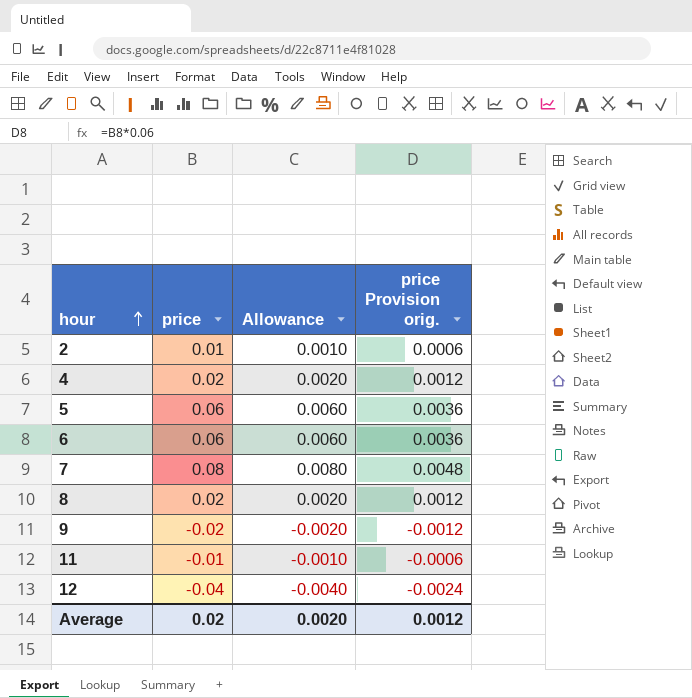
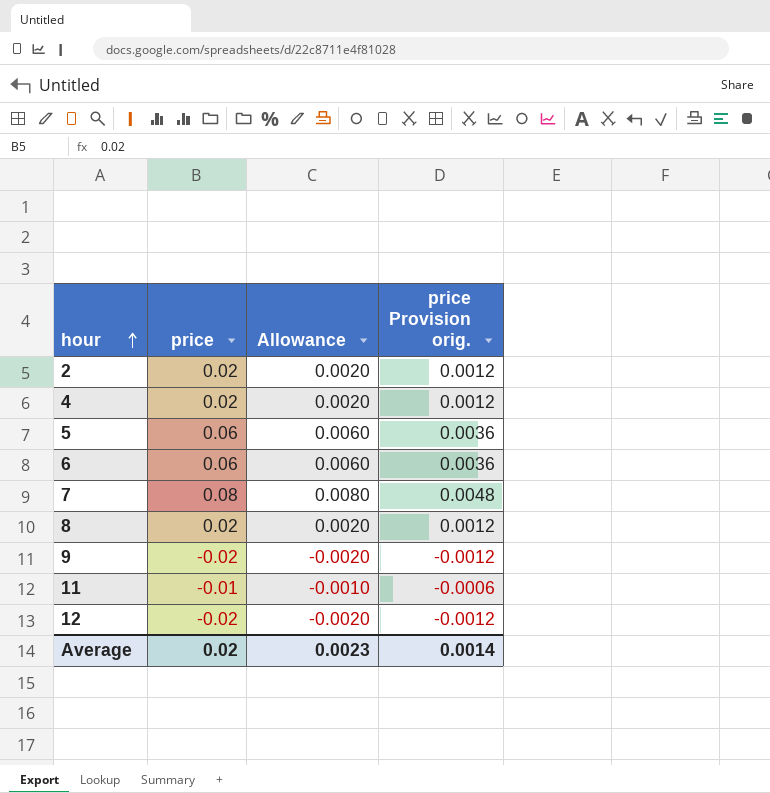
2 | price: 0.01 -> 0.02
2 | Allowance: 0.0010 -> 0.0020
2 | price Provision orig.: 0.0006 -> 0.0012
12 | price: -0.04 -> -0.02
12 | Allowance: -0.0040 -> -0.0020
12 | price Provision orig.: -0.0024 -> -0.0012
Average | Allowance: 0.0020 -> 0.0023
Average | price Provision orig.: 0.0012 -> 0.0014

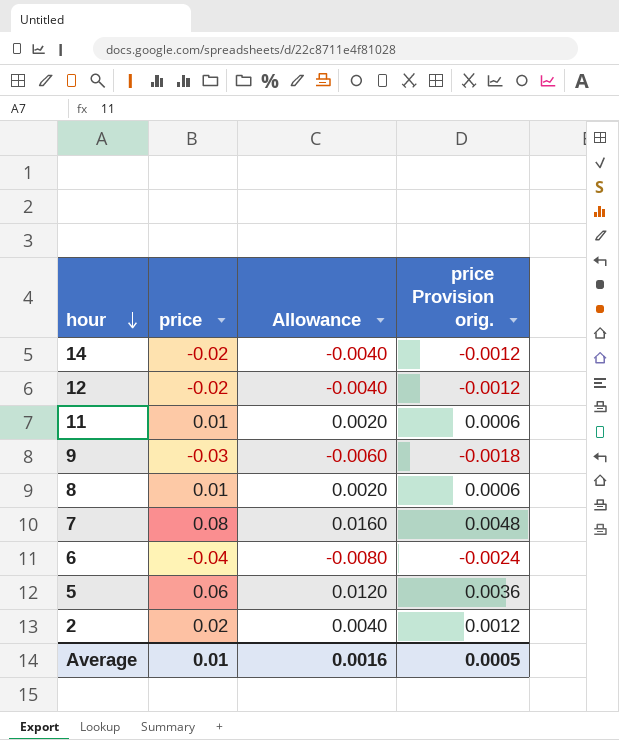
row order: hour ascending -> hour descending
column Allowance | formula: [price] * 0.1 -> [price] * 0.2
row 4: 0.02 | 0.0020 | 0.0012 -> none
row 14: none -> -0.02 | -0.0040 | -0.0012
11 | price: -0.01 -> 0.01
11 | price Provision orig.: -0.0006 -> 0.0006
9 | price: -0.02 -> -0.03
9 | price Provision orig.: -0.0012 -> -0.0018
8 | price: 0.02 -> 0.01
8 | price Provision orig.: 0.0012 -> 0.0006
6 | price: 0.06 -> -0.04
6 | price Provision orig.: 0.0036 -> -0.0024
Average | price: 0.02 -> 0.01
Average | Allowance: 0.0023 -> 0.0016
Average | price Provision orig.: 0.0014 -> 0.0005

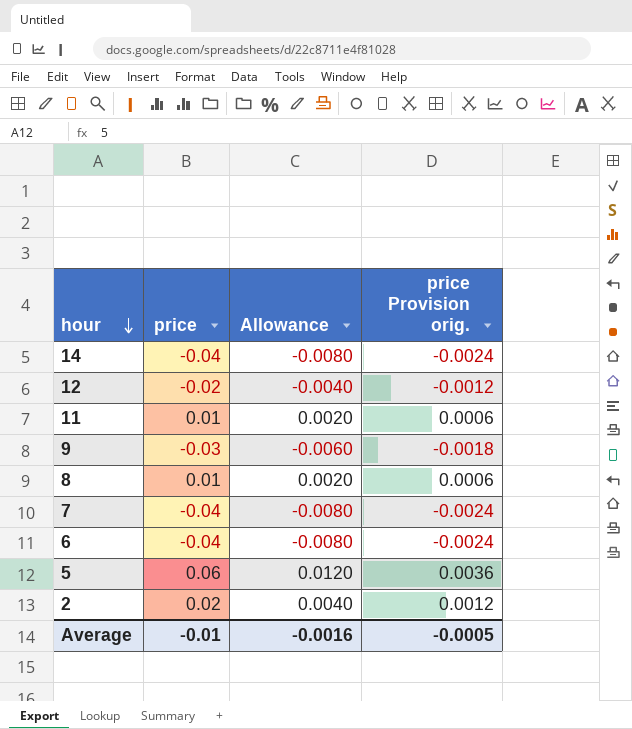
14 | price: -0.02 -> -0.04
14 | Allowance: -0.0040 -> -0.0080
14 | price Provision orig.: -0.0012 -> -0.0024
7 | price: 0.08 -> -0.04
7 | Allowance: 0.0160 -> -0.0080
7 | price Provision orig.: 0.0048 -> -0.0024
Average | price: 0.01 -> -0.01
Average | Allowance: 0.0016 -> -0.0016
Average | price Provision orig.: 0.0005 -> -0.0005

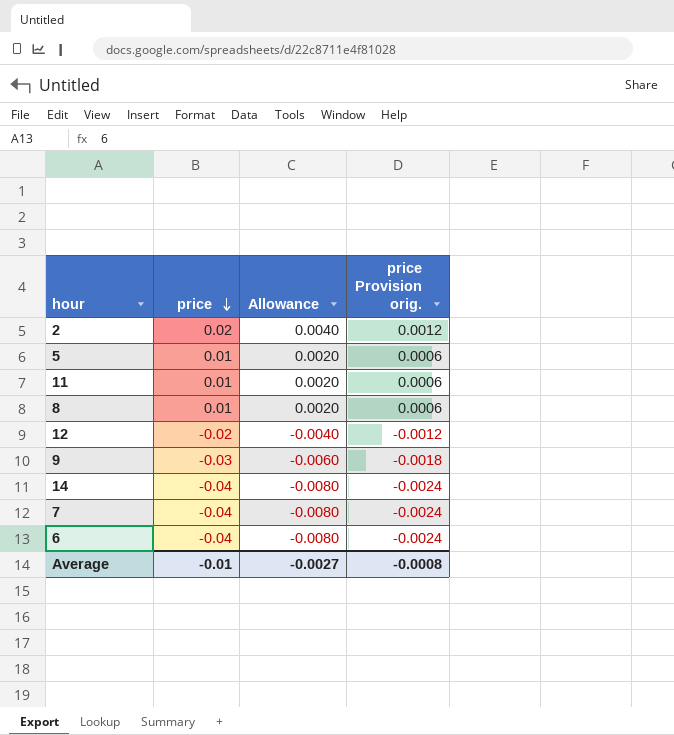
row order: hour descending -> price descending
5 | price: 0.06 -> 0.01
5 | Allowance: 0.0120 -> 0.0020
5 | price Provision orig.: 0.0036 -> 0.0006
Average | Allowance: -0.0016 -> -0.0027
Average | price Provision orig.: -0.0005 -> -0.0008

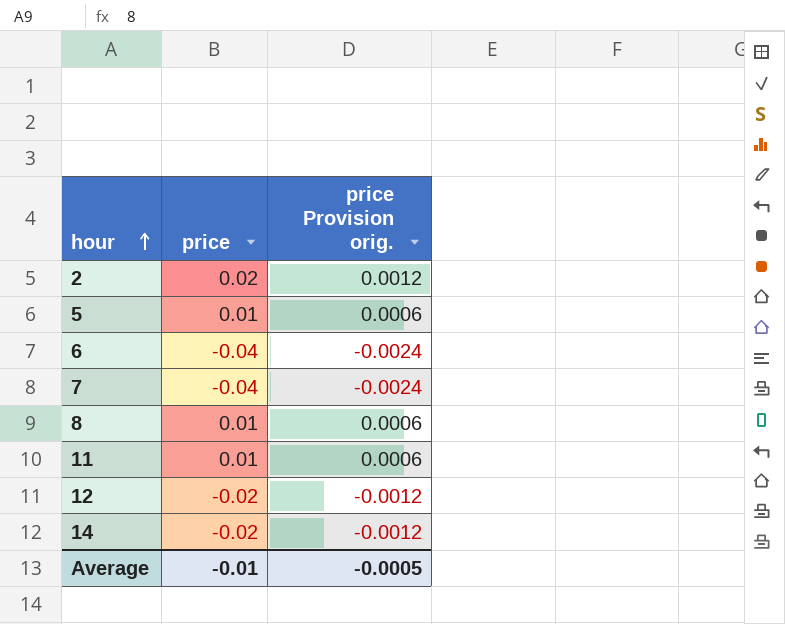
row order: price descending -> hour ascending
column Allowance | formula: [price] * 0.2 -> none
row 9: -0.03 | -0.0060 | -0.0018 -> none
14 | price: -0.04 -> -0.02
14 | price Provision orig.: -0.0024 -> -0.0012
Average | price Provision orig.: -0.0008 -> -0.0005

